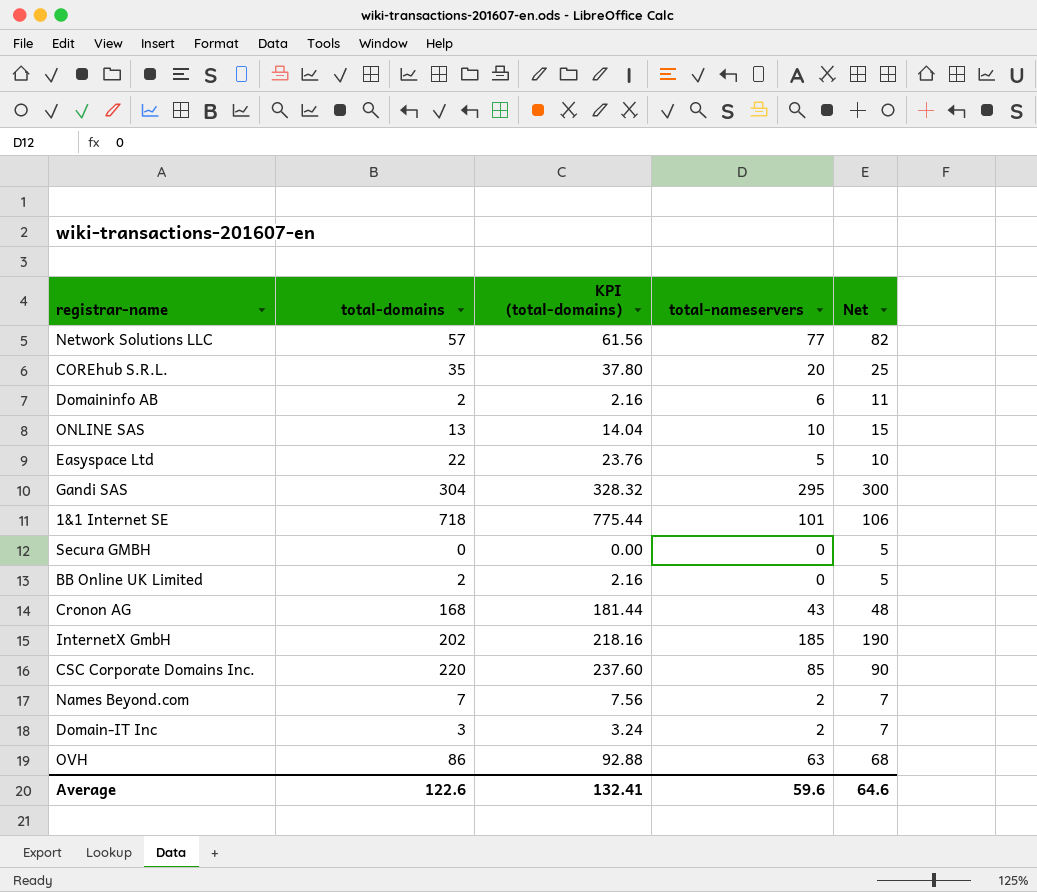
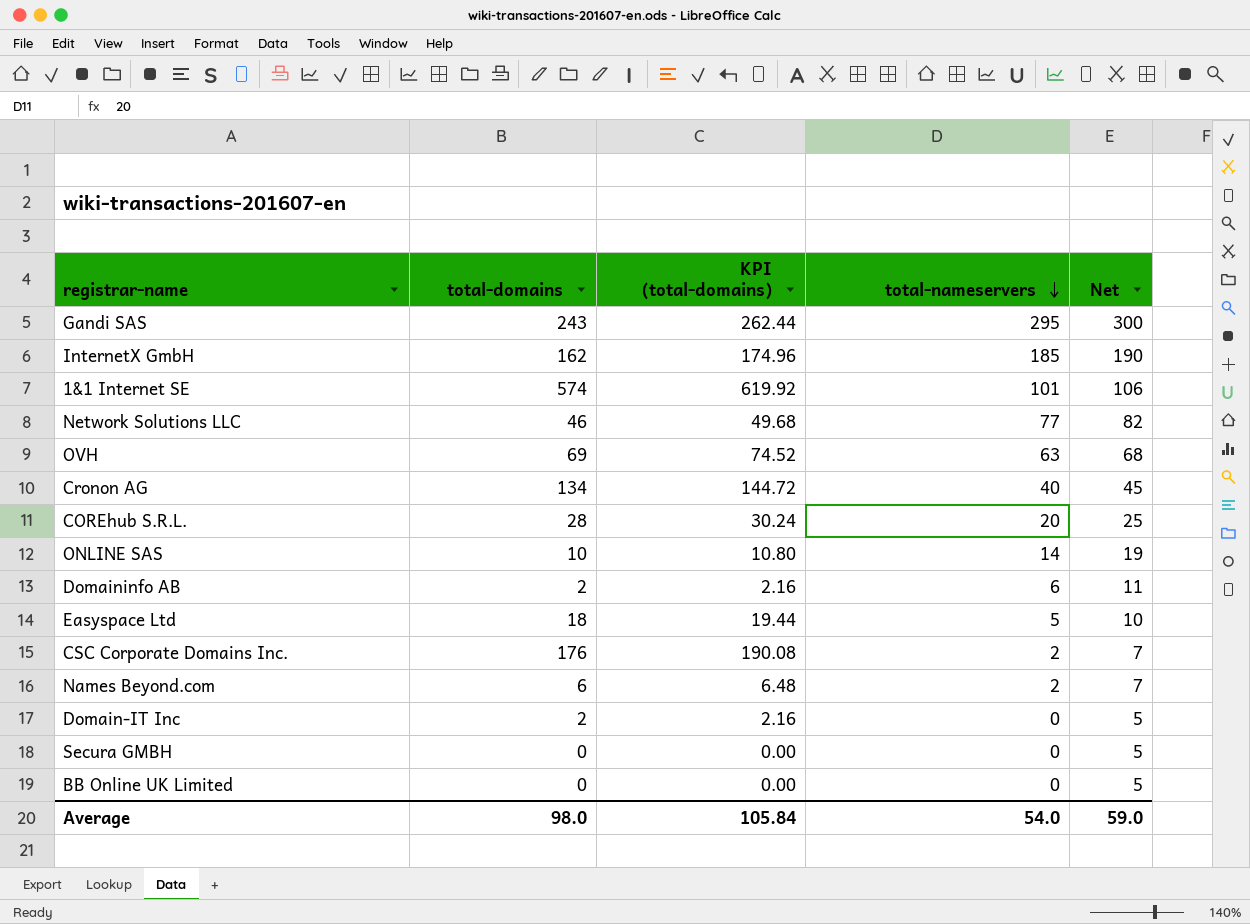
row order: none -> total-nameservers descending
Gandi SAS | total-domains: 304 -> 243
Gandi SAS | KPI (total-domains): 328.32 -> 262.44
InternetX GmbH | total-domains: 202 -> 162
InternetX GmbH | KPI (total-domains): 218.16 -> 174.96
1&1 Internet SE | total-domains: 718 -> 574
1&1 Internet SE | KPI (total-domains): 775.44 -> 619.92
Network Solutions LLC | total-domains: 57 -> 46
Network Solutions LLC | KPI (total-domains): 61.56 -> 49.68
OVH | total-domains: 86 -> 69
OVH | KPI (total-domains): 92.88 -> 74.52
Cronon AG | total-domains: 168 -> 134
Cronon AG | KPI (total-domains): 181.44 -> 144.72
Cronon AG | total-nameservers: 43 -> 40
Cronon AG | Net: 48 -> 45
COREhub S.R.L. | total-domains: 35 -> 28
COREhub S.R.L. | KPI (total-domains): 37.80 -> 30.24
ONLINE SAS | total-domains: 13 -> 10
ONLINE SAS | KPI (total-domains): 14.04 -> 10.80
ONLINE SAS | total-nameservers: 10 -> 14
ONLINE SAS | Net: 15 -> 19
Easyspace Ltd | total-domains: 22 -> 18
Easyspace Ltd | KPI (total-domains): 23.76 -> 19.44
CSC Corporate Domains Inc. | total-domains: 220 -> 176
CSC Corporate Domains Inc. | KPI (total-domains): 237.60 -> 190.08
CSC Corporate Domains Inc. | total-nameservers: 85 -> 2
CSC Corporate Domains Inc. | Net: 90 -> 7
Names Beyond.com | total-domains: 7 -> 6
Names Beyond.com | KPI (total-domains): 7.56 -> 6.48
Domain-IT Inc | total-domains: 3 -> 2
Domain-IT Inc | KPI (total-domains): 3.24 -> 2.16
Domain-IT Inc | total-nameservers: 2 -> 0
Domain-IT Inc | Net: 7 -> 5
BB Online UK Limited | total-domains: 2 -> 0
BB Online UK Limited | KPI (total-domains): 2.16 -> 0.00
Average | total-domains: 122.6 -> 98.0
Average | KPI (total-domains): 132.41 -> 105.84
Average | total-nameservers: 59.6 -> 54.0
Average | Net: 64.6 -> 59.0

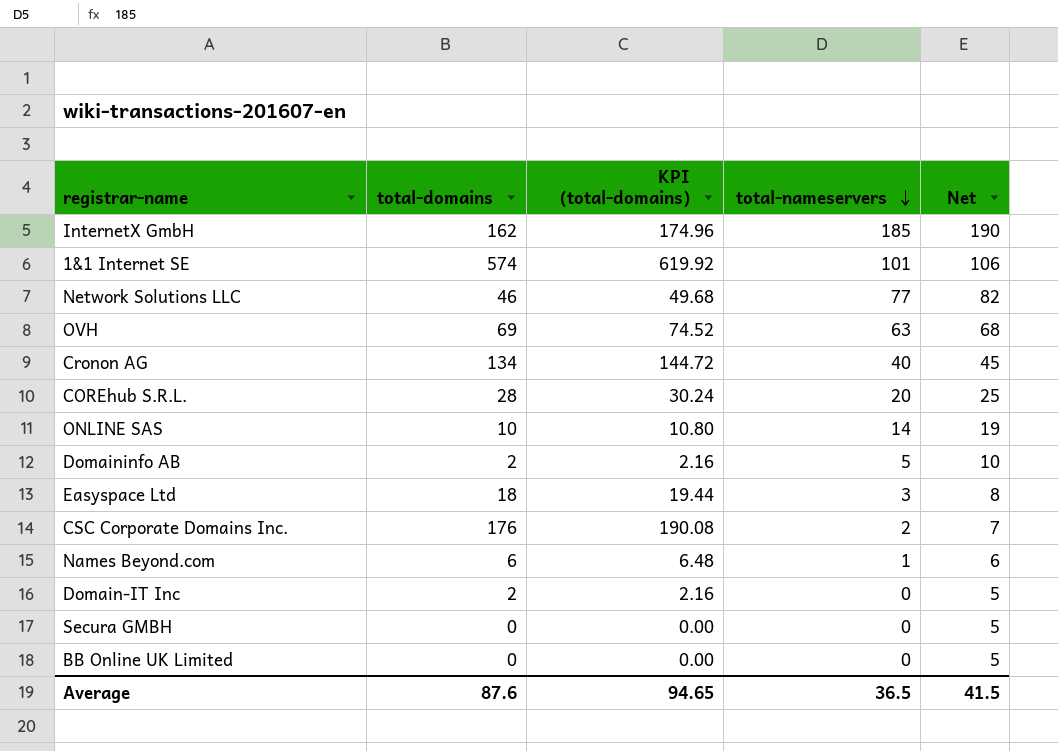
row Gandi SAS: 243 | 262.44 | 295 | 300 -> none
Domaininfo AB | total-nameservers: 6 -> 5
Domaininfo AB | Net: 11 -> 10
Easyspace Ltd | total-nameservers: 5 -> 3
Easyspace Ltd | Net: 10 -> 8
Names Beyond.com | total-nameservers: 2 -> 1
Names Beyond.com | Net: 7 -> 6
Average | total-domains: 98.0 -> 87.6
Average | KPI (total-domains): 105.84 -> 94.65
Average | total-nameservers: 54.0 -> 36.5
Average | Net: 59.0 -> 41.5

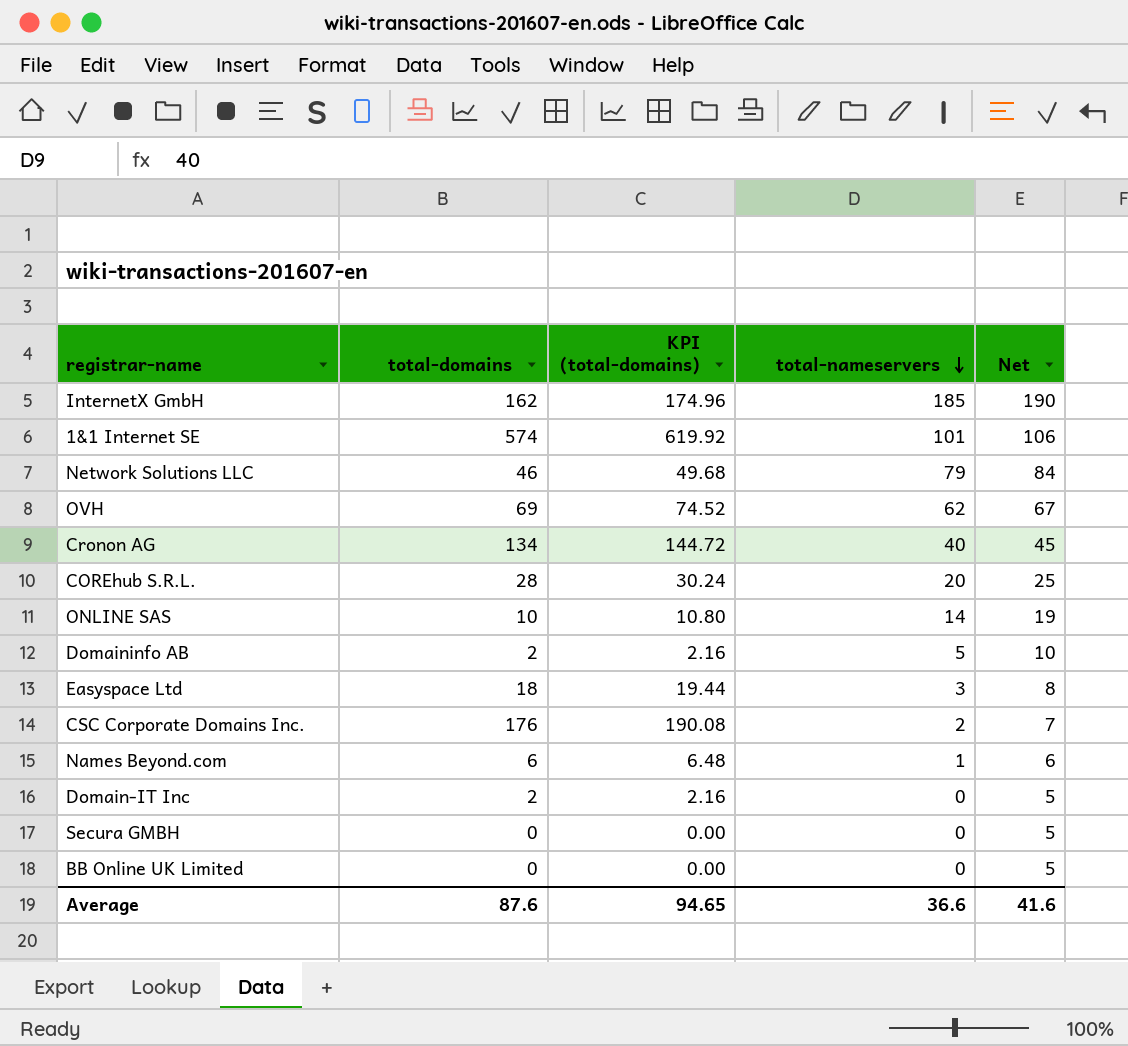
Network Solutions LLC | total-nameservers: 77 -> 79
Network Solutions LLC | Net: 82 -> 84
OVH | total-nameservers: 63 -> 62
OVH | Net: 68 -> 67
Average | total-nameservers: 36.5 -> 36.6
Average | Net: 41.5 -> 41.6

